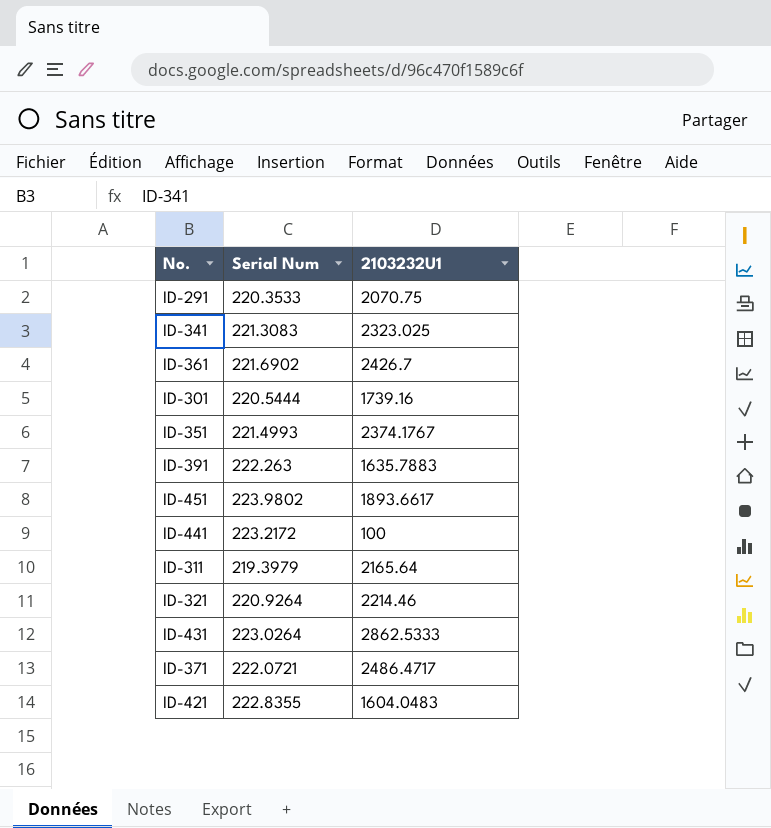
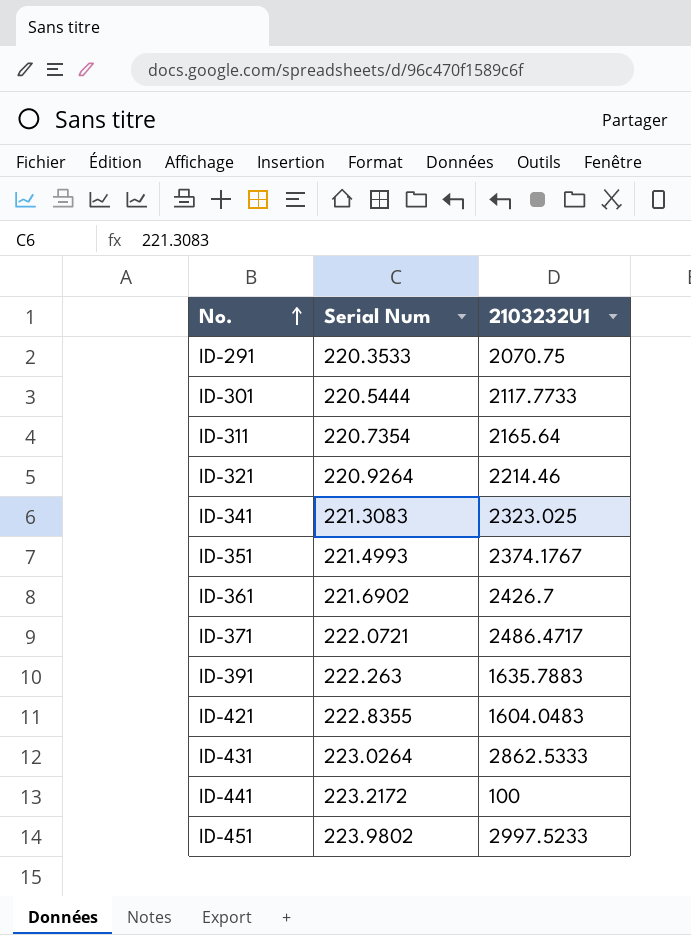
row order: none -> No. ascending
ID-301 | 2103232U1: 1739.16 -> 2117.7733
ID-311 | Serial Num: 219.3979 -> 220.7354
ID-451 | 2103232U1: 1893.6617 -> 2997.5233

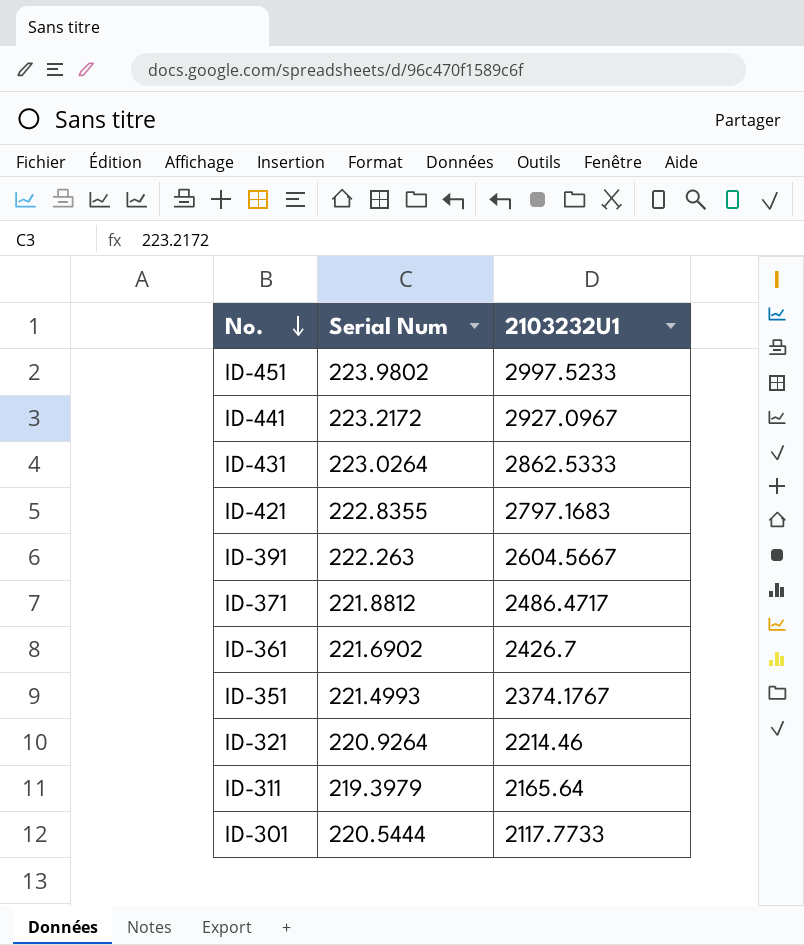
row order: No. ascending -> No. descending
row ID-291: 220.3533 | 2070.75 -> none
row ID-341: 221.3083 | 2323.025 -> none
ID-441 | 2103232U1: 100 -> 2927.0967
ID-421 | 2103232U1: 1604.0483 -> 2797.1683
ID-391 | 2103232U1: 1635.7883 -> 2604.5667
ID-371 | Serial Num: 222.0721 -> 221.8812
ID-311 | Serial Num: 220.7354 -> 219.3979

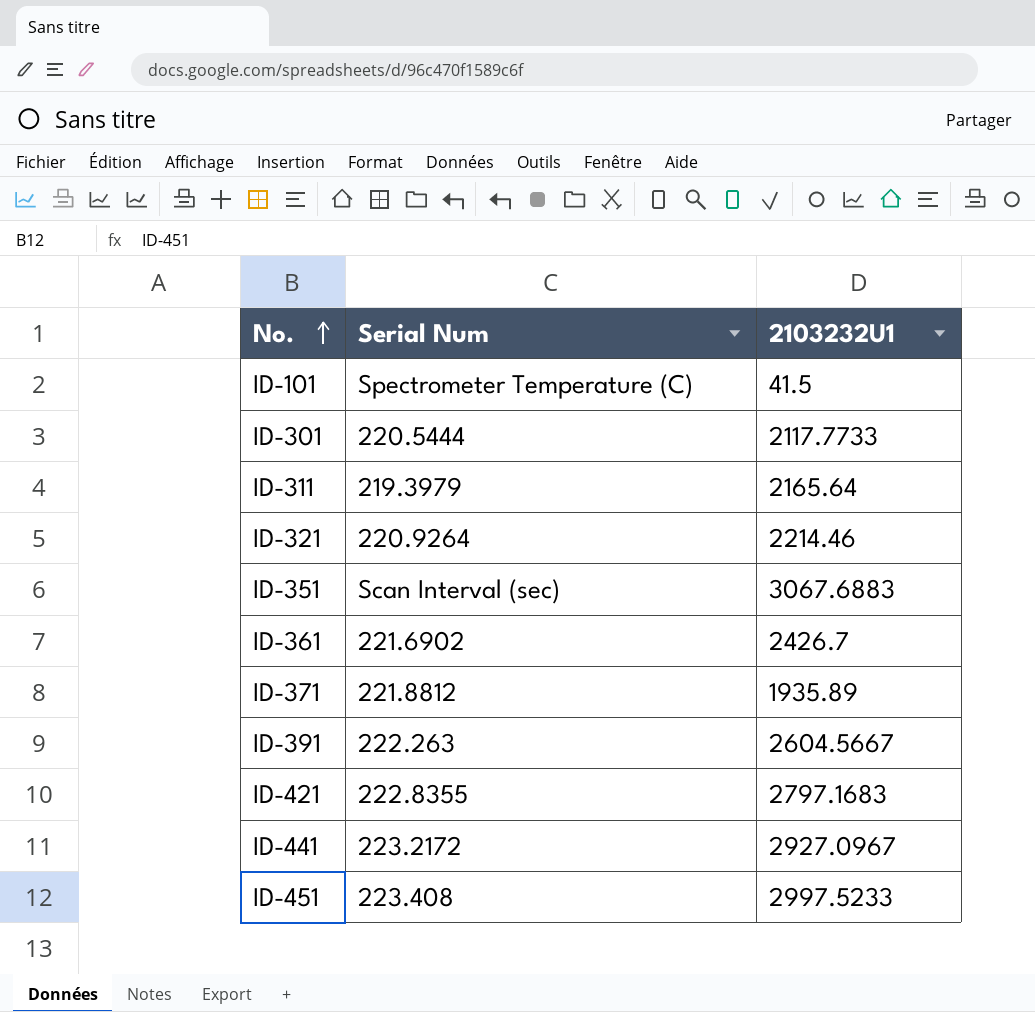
row order: No. descending -> No. ascending
row ID-431: 223.0264 | 2862.5333 -> none
row ID-101: none -> Spectrometer Temperature (C) | 41.5
ID-351 | Serial Num: 221.4993 -> Scan Interval (sec)
ID-351 | 2103232U1: 2374.1767 -> 3067.6883
ID-371 | 2103232U1: 2486.4717 -> 1935.89
ID-451 | Serial Num: 223.9802 -> 223.408

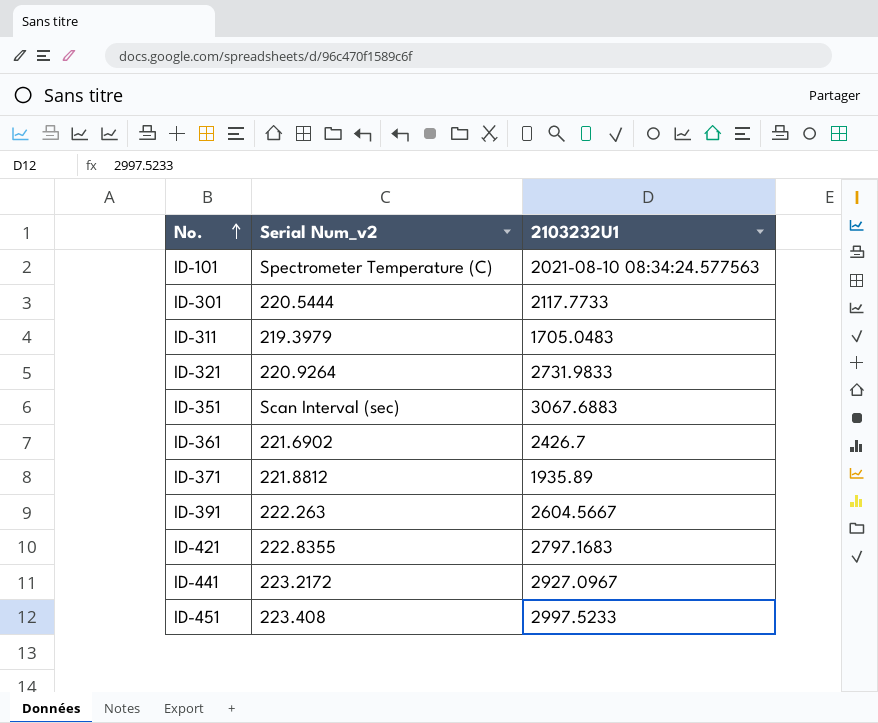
column name: Serial Num -> Serial Num_v2
ID-101 | 2103232U1: 41.5 -> 2021-08-10 08:34:24.577563
ID-311 | 2103232U1: 2165.64 -> 1705.0483
ID-321 | 2103232U1: 2214.46 -> 2731.9833

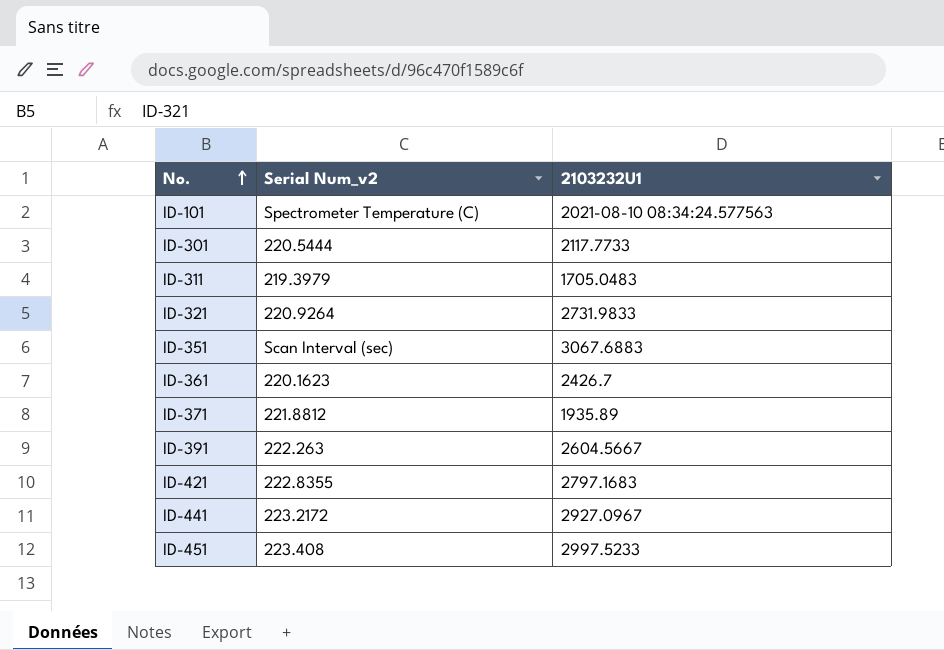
ID-361 | Serial Num_v2: 221.6902 -> 220.1623

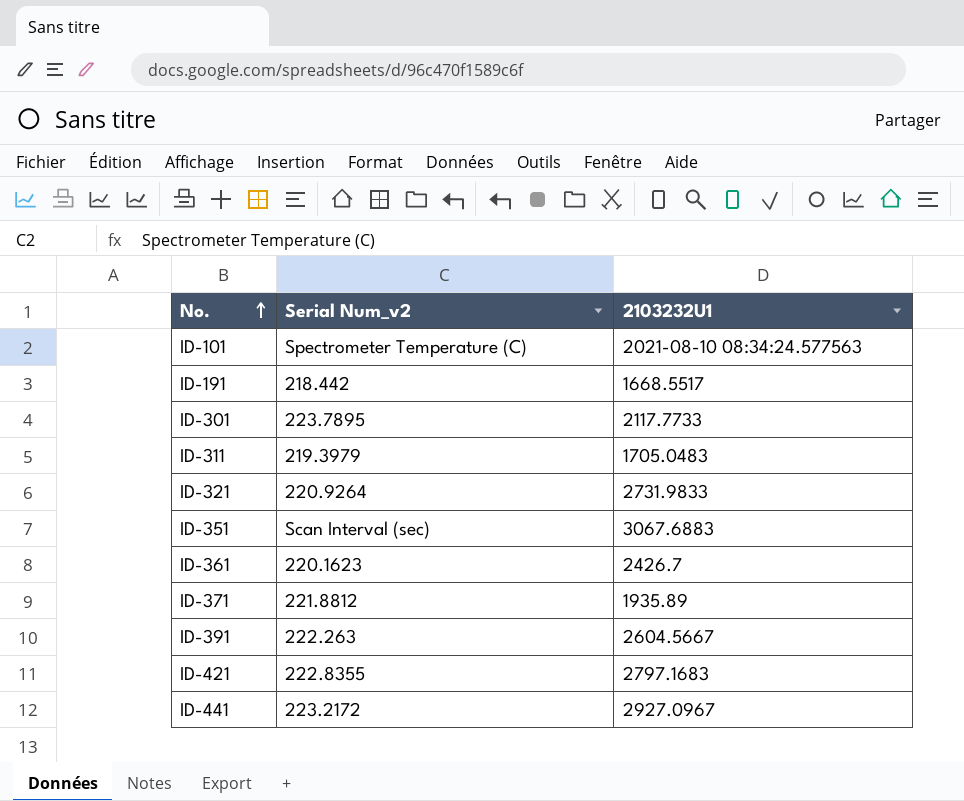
row ID-451: 223.408 | 2997.5233 -> none
row ID-191: none -> 218.442 | 1668.5517
ID-301 | Serial Num_v2: 220.5444 -> 223.7895

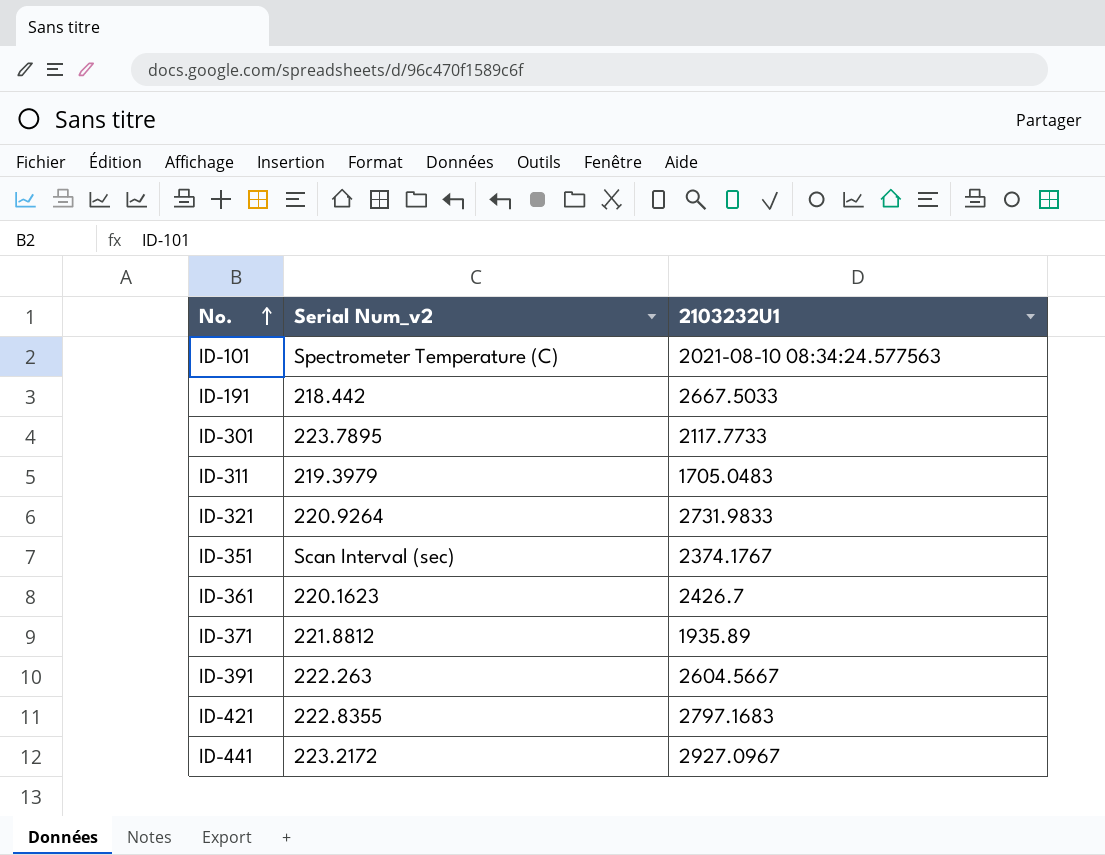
ID-191 | 2103232U1: 1668.5517 -> 2667.5033
ID-351 | 2103232U1: 3067.6883 -> 2374.1767

